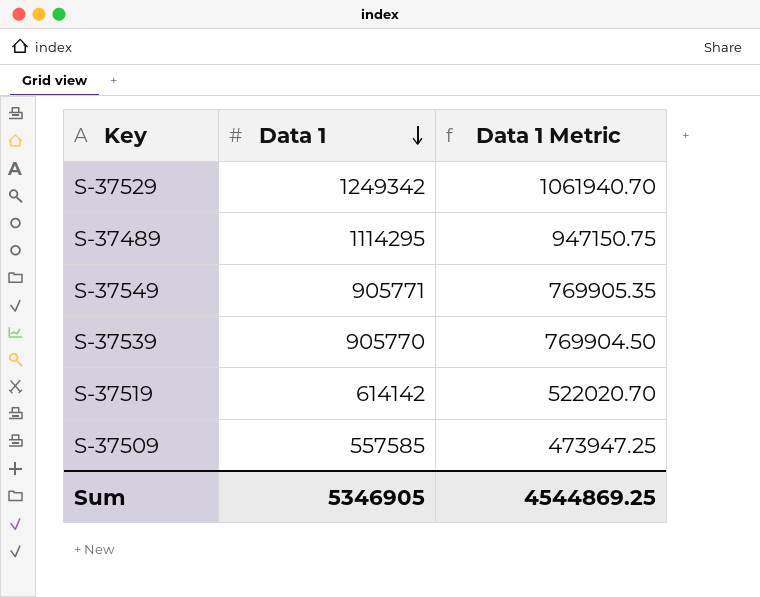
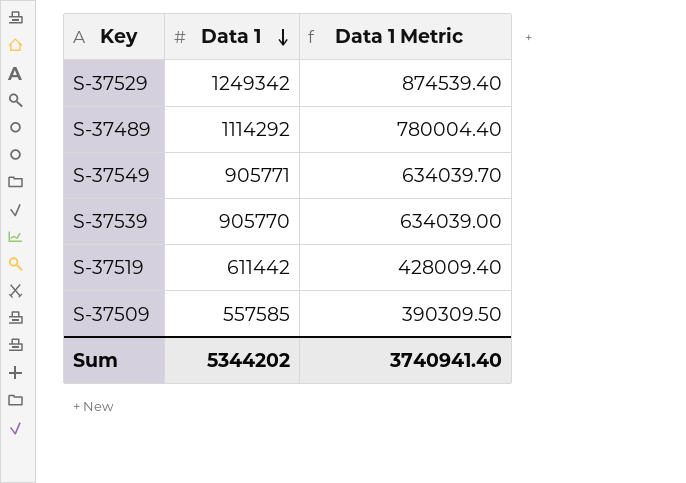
column Data 1 Metric | formula: [Data 1] * 0.85 -> [Data 1] * 0.7
S-37489 | Data 1: 1114295 -> 1114292
S-37519 | Data 1: 614142 -> 611442
Sum | Data 1: 5346905 -> 5344202
Sum | Data 1 Metric: 4544869.25 -> 3740941.40

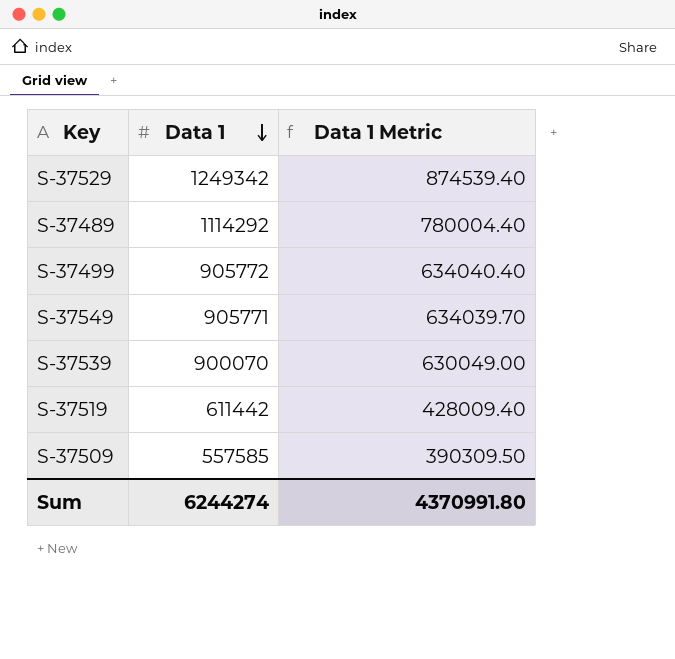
row S-37499: none -> 905772 | 634040.40
S-37539 | Data 1: 905770 -> 900070
S-37539 | Data 1 Metric: 634039.00 -> 630049.00
Sum | Data 1: 5344202 -> 6244274
Sum | Data 1 Metric: 3740941.40 -> 4370991.80

